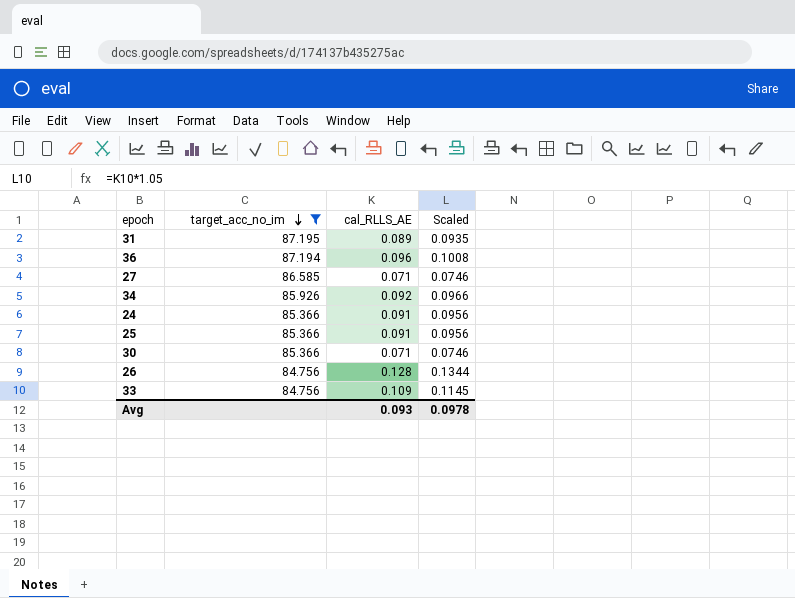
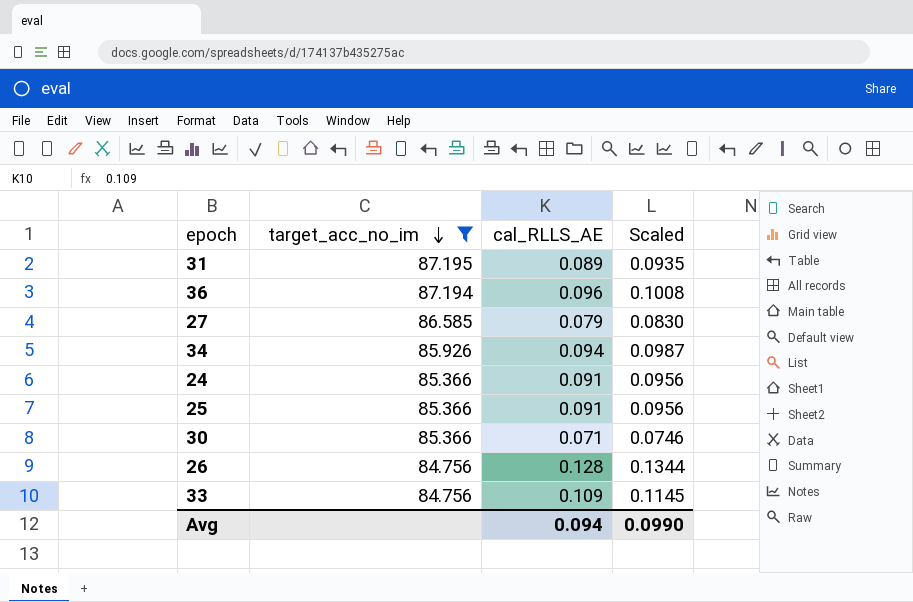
27 | cal_RLLS_AE: 0.071 -> 0.079
27 | Scaled: 0.0746 -> 0.0830
34 | cal_RLLS_AE: 0.092 -> 0.094
34 | Scaled: 0.0966 -> 0.0987
Avg | cal_RLLS_AE: 0.093 -> 0.094
Avg | Scaled: 0.0978 -> 0.0990

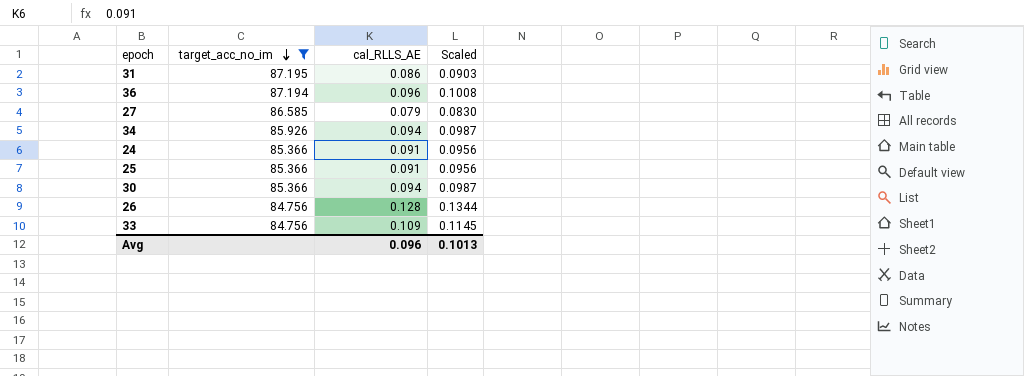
31 | cal_RLLS_AE: 0.089 -> 0.086
31 | Scaled: 0.0935 -> 0.0903
30 | cal_RLLS_AE: 0.071 -> 0.094
30 | Scaled: 0.0746 -> 0.0987
Avg | cal_RLLS_AE: 0.094 -> 0.096
Avg | Scaled: 0.0990 -> 0.1013

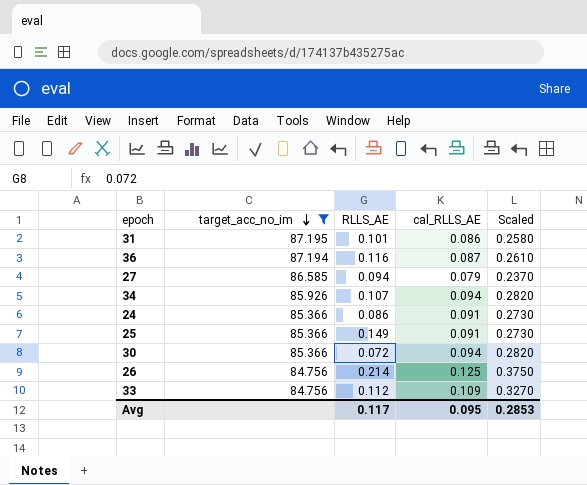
column RLLS_AE | position: none -> 3
column Scaled | formula: [cal_RLLS_AE] * 1.05 -> [cal_RLLS_AE] * 3
36 | cal_RLLS_AE: 0.096 -> 0.087
26 | cal_RLLS_AE: 0.128 -> 0.125
Avg | cal_RLLS_AE: 0.096 -> 0.095
Avg | Scaled: 0.1013 -> 0.2853

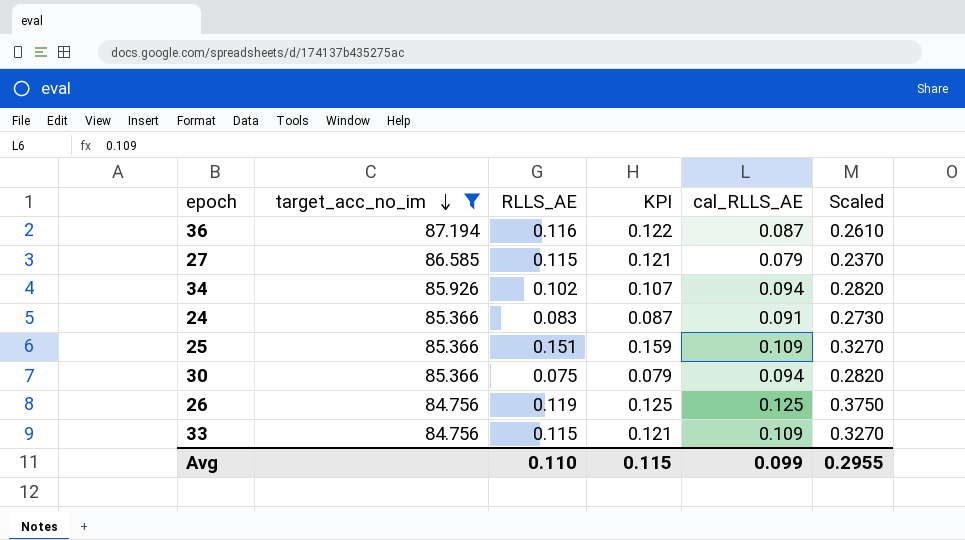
column KPI | formula: none -> [RLLS_AE] * 1.05
row 31: 87.195 | 0.101 | 0.086 | 0.2580 -> none
27 | RLLS_AE: 0.094 -> 0.115
34 | RLLS_AE: 0.107 -> 0.102
24 | RLLS_AE: 0.086 -> 0.083
25 | RLLS_AE: 0.149 -> 0.151
25 | cal_RLLS_AE: 0.091 -> 0.109
25 | Scaled: 0.2730 -> 0.3270
30 | RLLS_AE: 0.072 -> 0.075
26 | RLLS_AE: 0.214 -> 0.119
33 | RLLS_AE: 0.112 -> 0.115
Avg | RLLS_AE: 0.117 -> 0.110
Avg | cal_RLLS_AE: 0.095 -> 0.099
Avg | Scaled: 0.2853 -> 0.2955

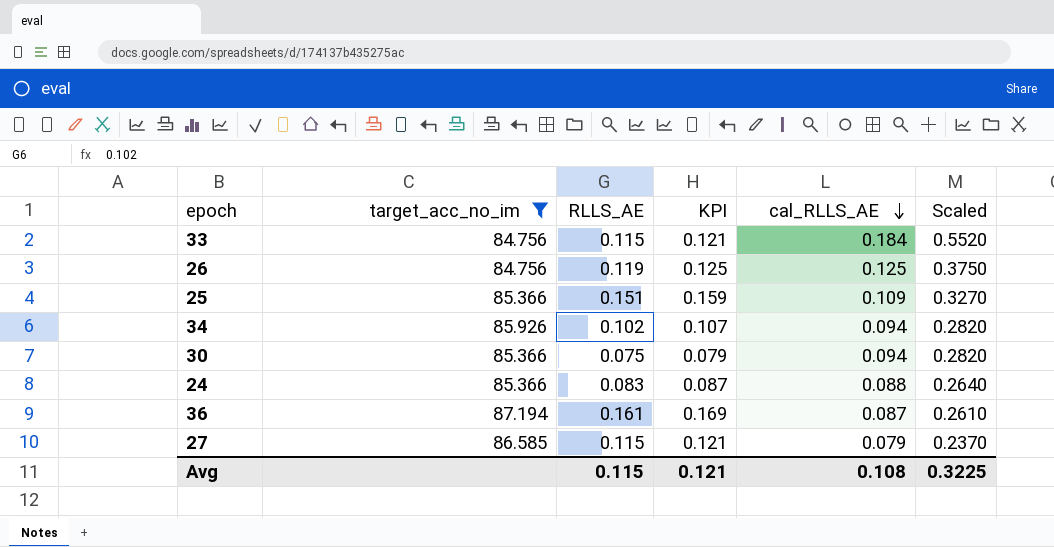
row order: target_acc_no_im descending -> cal_RLLS_AE descending
33 | cal_RLLS_AE: 0.109 -> 0.184
33 | Scaled: 0.3270 -> 0.5520
24 | cal_RLLS_AE: 0.091 -> 0.088
24 | Scaled: 0.2730 -> 0.2640
36 | RLLS_AE: 0.116 -> 0.161
36 | KPI: 0.122 -> 0.169
Avg | RLLS_AE: 0.110 -> 0.115
Avg | KPI: 0.115 -> 0.121
Avg | cal_RLLS_AE: 0.099 -> 0.108
Avg | Scaled: 0.2955 -> 0.3225

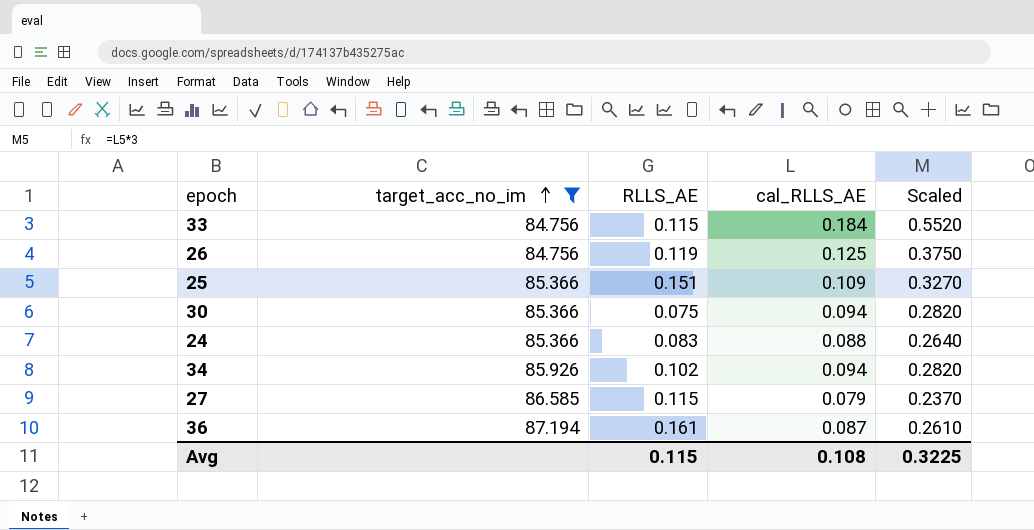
row order: cal_RLLS_AE descending -> target_acc_no_im ascending
column KPI | formula: [RLLS_AE] * 1.05 -> none

